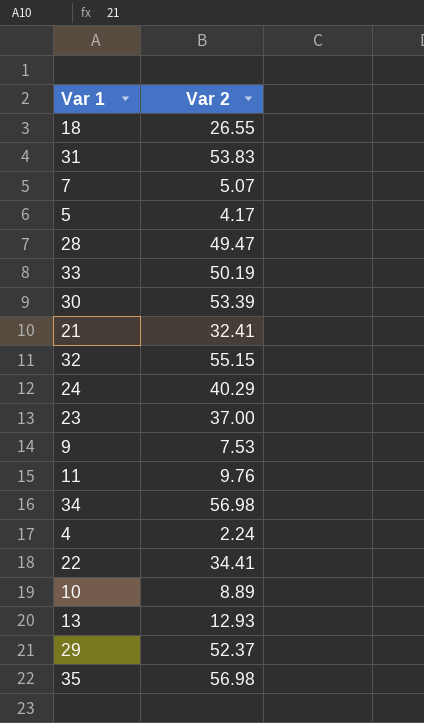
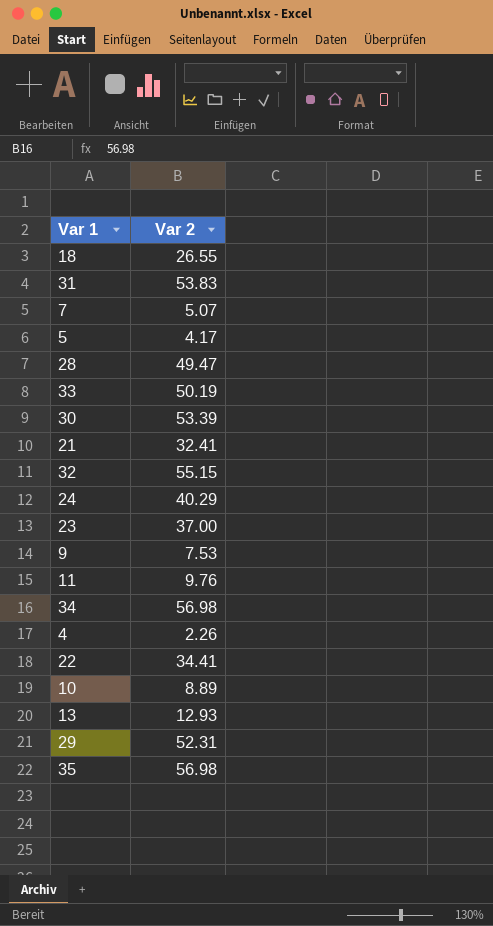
4 | Var 2: 2.24 -> 2.26
29 | Var 2: 52.37 -> 52.31

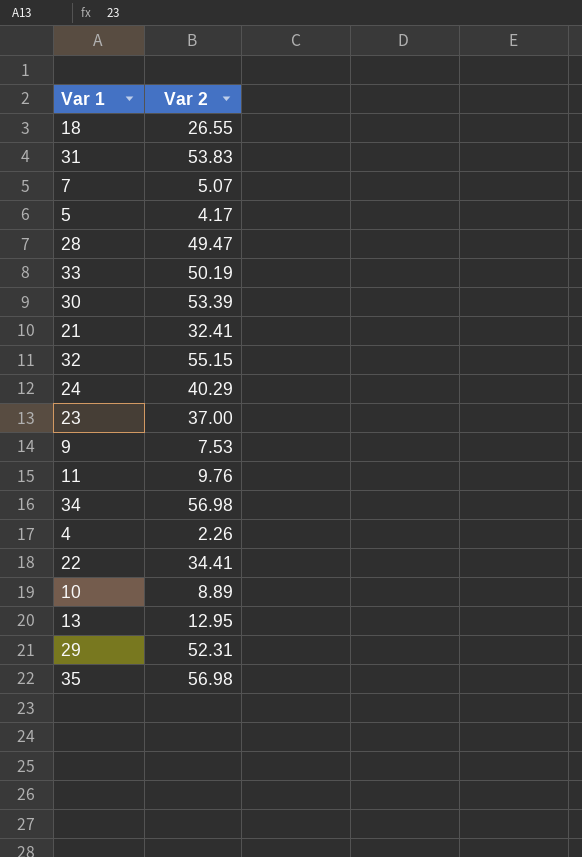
13 | Var 2: 12.93 -> 12.95

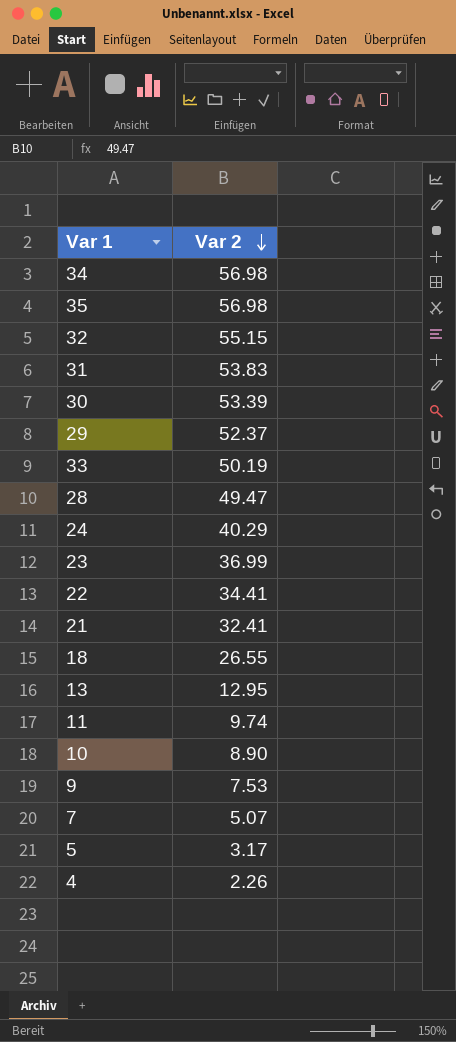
row order: none -> Var 2 descending
29 | Var 2: 52.31 -> 52.37
23 | Var 2: 37.00 -> 36.99
11 | Var 2: 9.76 -> 9.74
10 | Var 2: 8.89 -> 8.90
5 | Var 2: 4.17 -> 3.17

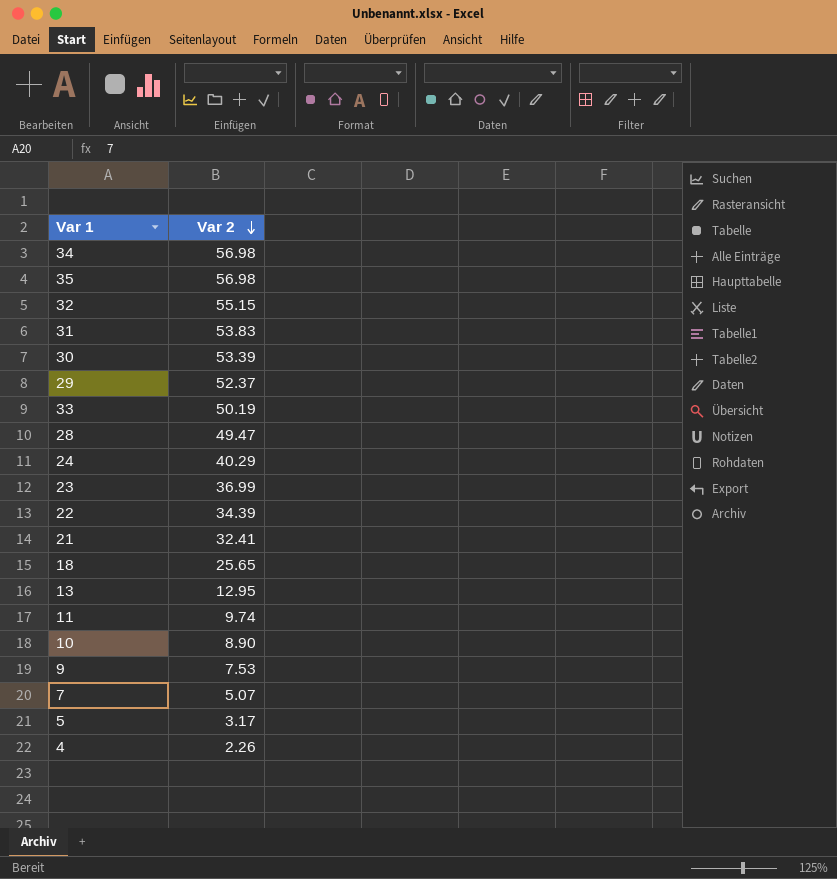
22 | Var 2: 34.41 -> 34.39
18 | Var 2: 26.55 -> 25.65

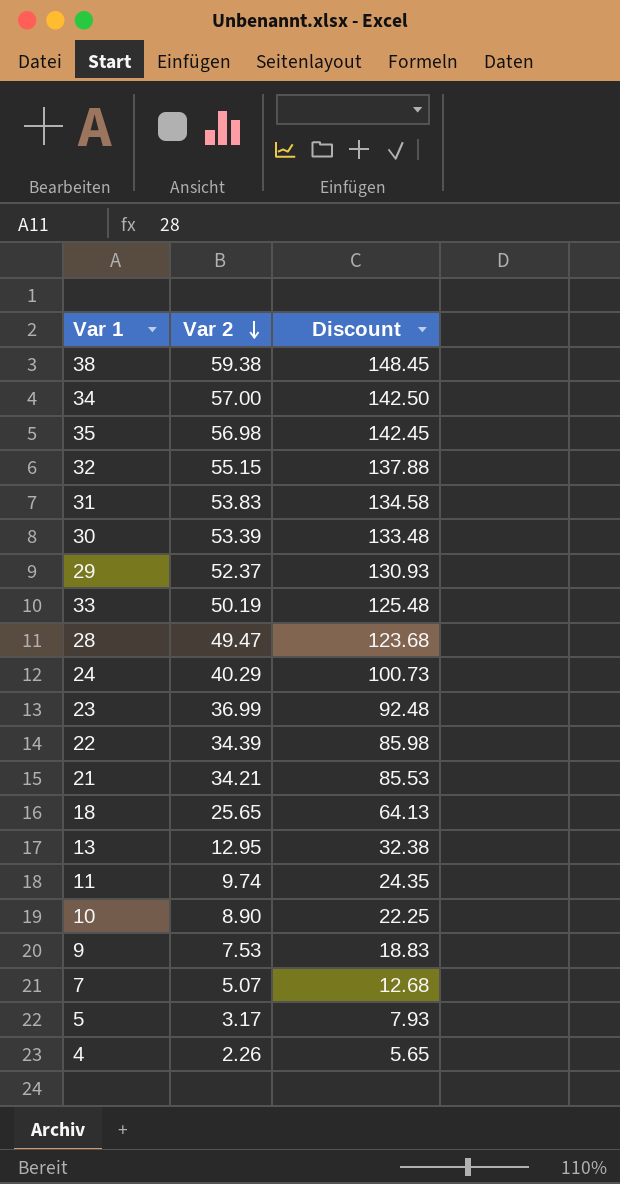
column Discount | formula: none -> [Var 2] * 2.5
row 38: none -> 59.38 | 148.45
34 | Var 2: 56.98 -> 57.00
21 | Var 2: 32.41 -> 34.21

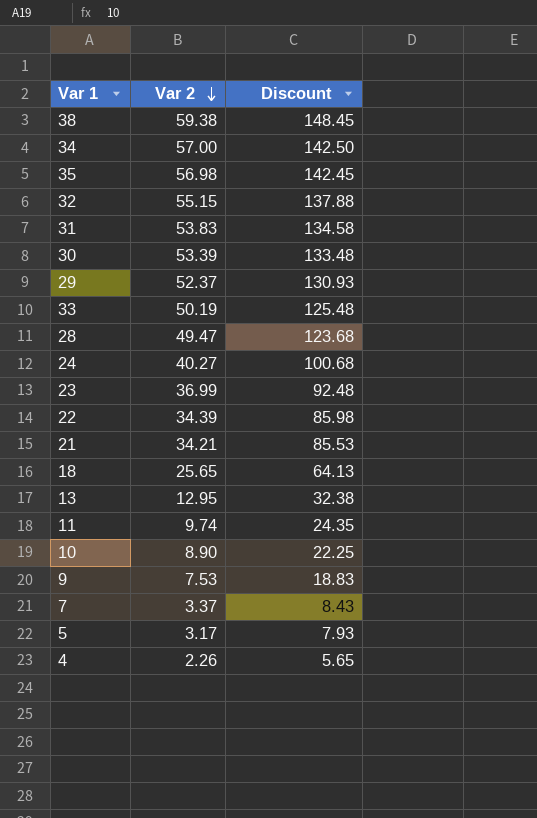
24 | Var 2: 40.29 -> 40.27
24 | Discount: 100.73 -> 100.68
7 | Var 2: 5.07 -> 3.37
7 | Discount: 12.68 -> 8.43

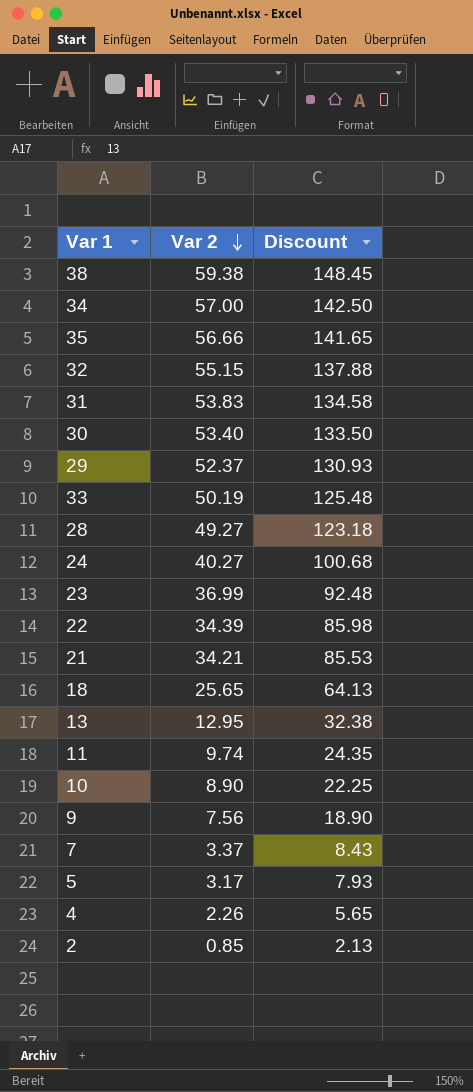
35 | Var 2: 56.98 -> 56.66
35 | Discount: 142.45 -> 141.65
30 | Var 2: 53.39 -> 53.40
30 | Discount: 133.48 -> 133.50
28 | Var 2: 49.47 -> 49.27
28 | Discount: 123.68 -> 123.18
9 | Var 2: 7.53 -> 7.56
9 | Discount: 18.83 -> 18.90
row 2: none -> 0.85 | 2.13

